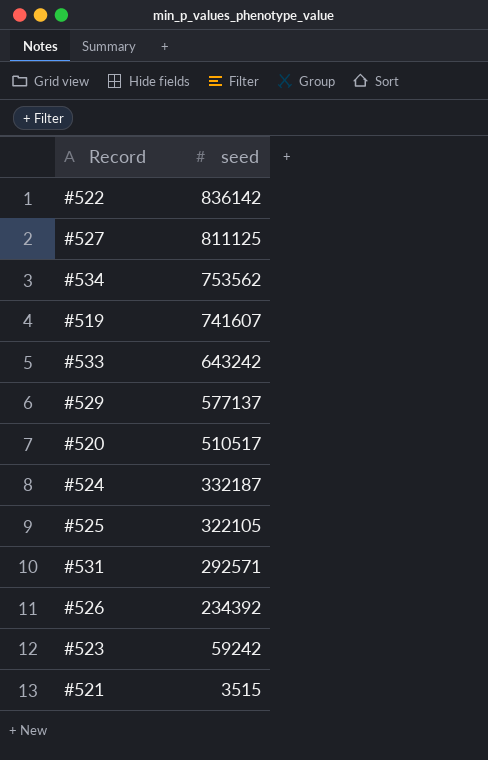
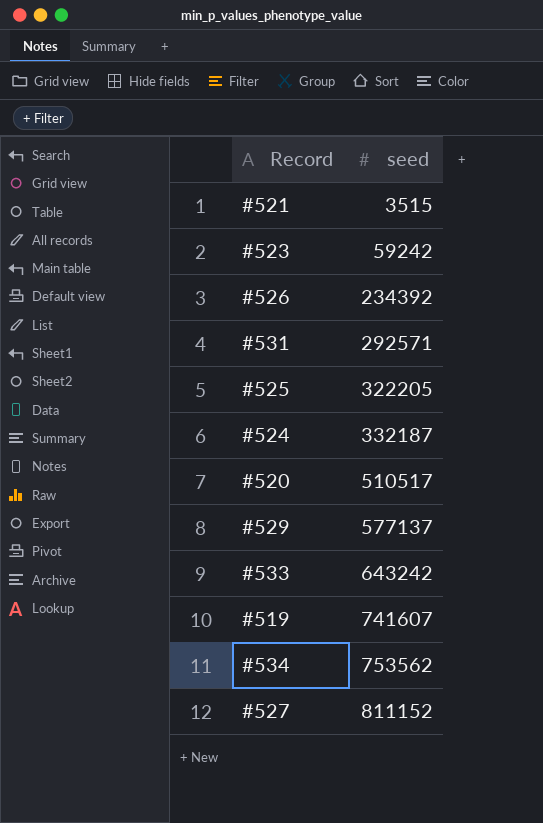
row order: seed descending -> seed ascending
row #522: 836142 -> none
#525 | seed: 322105 -> 322205
#527 | seed: 811125 -> 811152

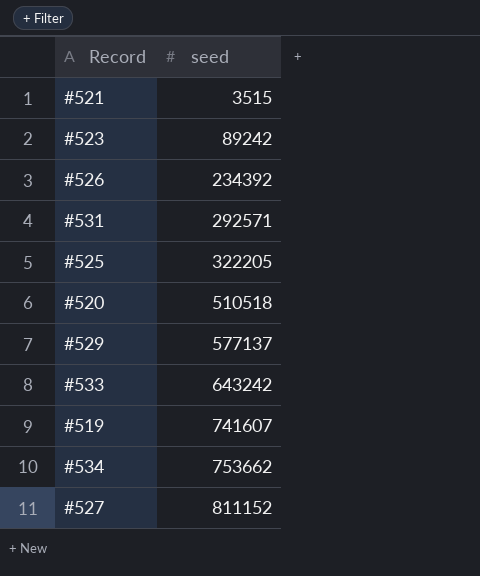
row #524: 332187 -> none
#523 | seed: 59242 -> 89242
#520 | seed: 510517 -> 510518
#534 | seed: 753562 -> 753662

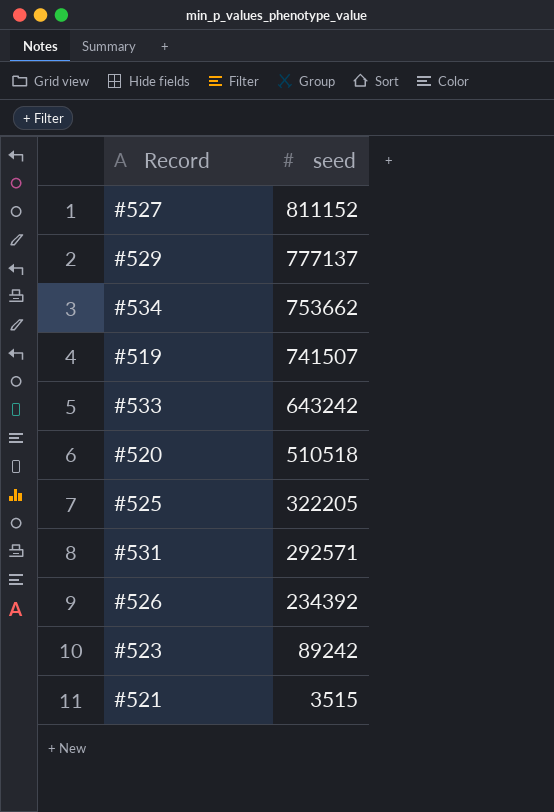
row order: seed ascending -> seed descending
#529 | seed: 577137 -> 777137
#519 | seed: 741607 -> 741507

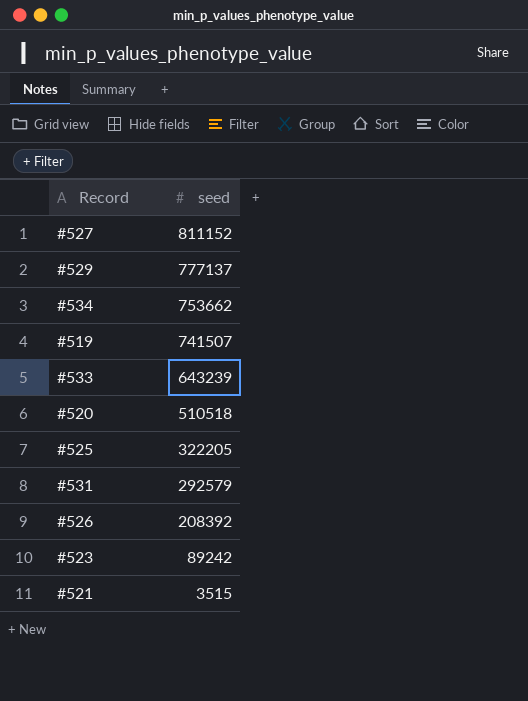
#533 | seed: 643242 -> 643239
#531 | seed: 292571 -> 292579
#526 | seed: 234392 -> 208392

